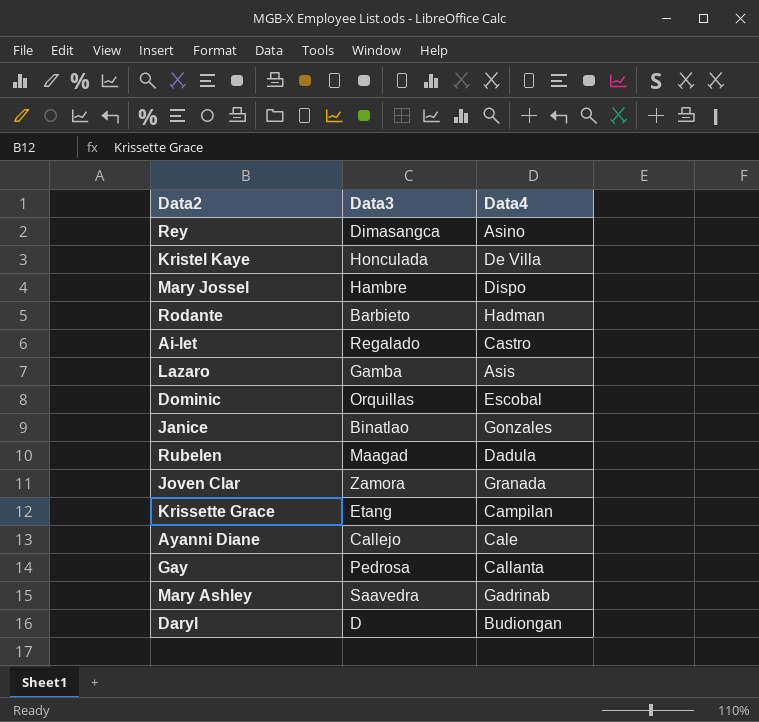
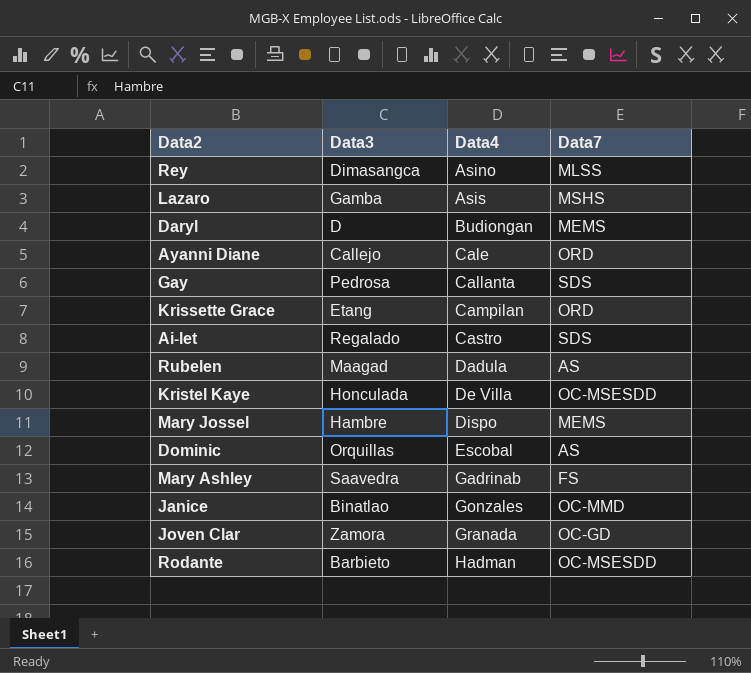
row order: none -> Data4 ascending
column Data7 | position: none -> 4

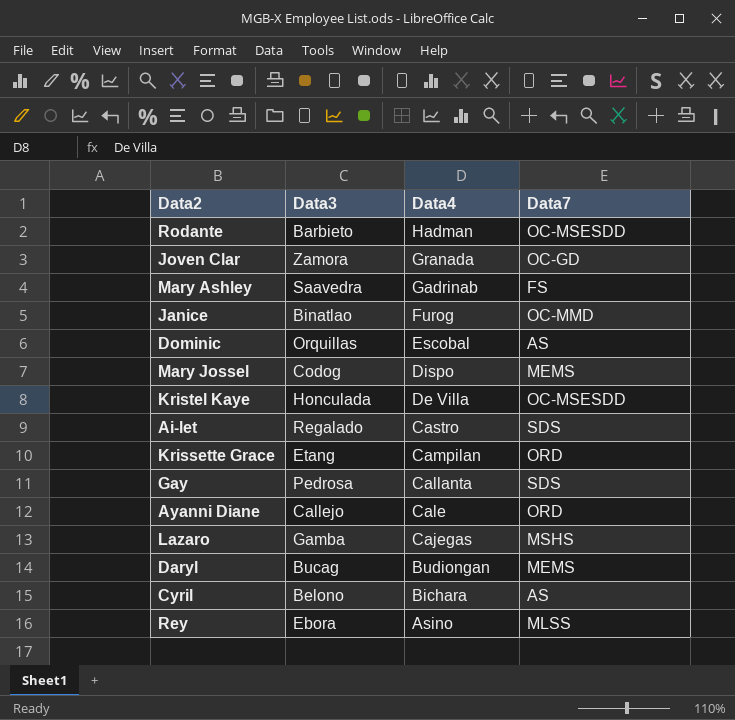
row order: Data4 ascending -> Data4 descending
row Rubelen: Maagad | Dadula | AS -> none
Janice | Data4: Gonzales -> Furog
Mary Jossel | Data3: Hambre -> Codog
Lazaro | Data4: Asis -> Cajegas
Daryl | Data3: D -> Bucag
row Cyril: none -> Belono | Bichara | AS
Rey | Data3: Dimasangca -> Ebora

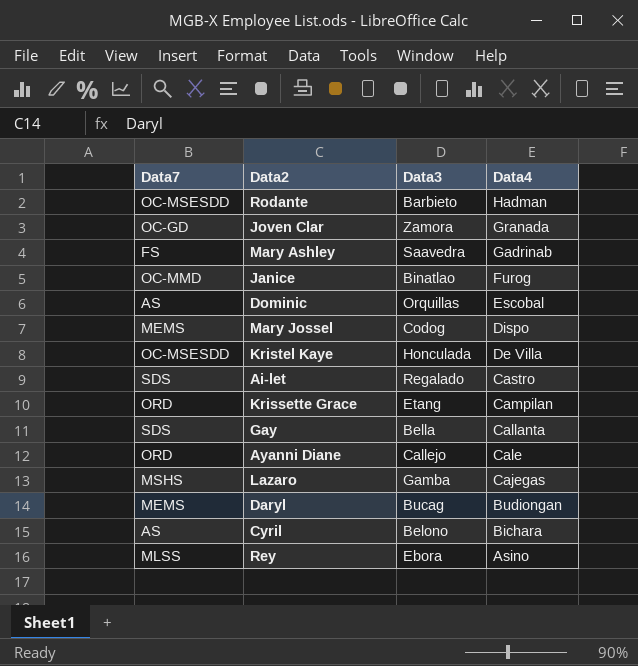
column Data7 | position: 4 -> 1
Gay | Data3: Pedrosa -> Bella

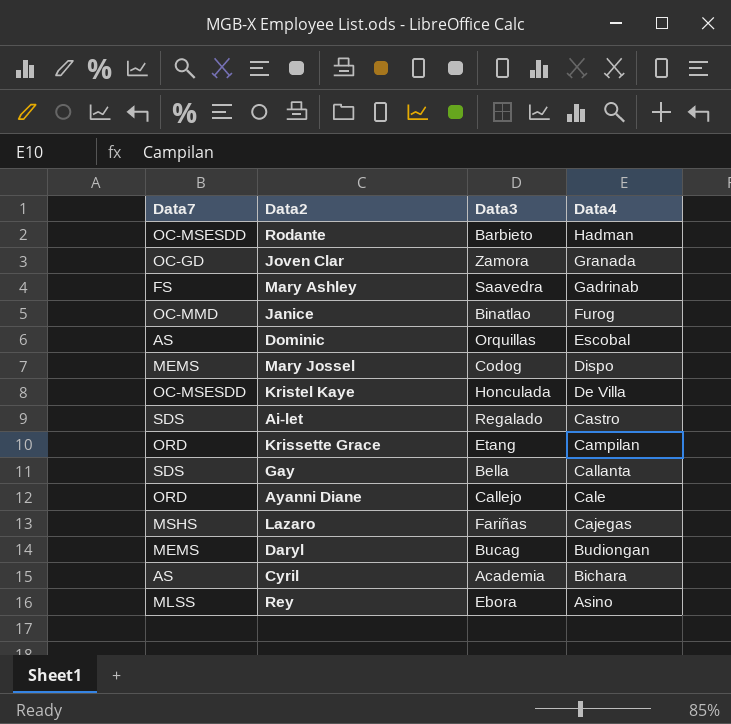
Lazaro | Data3: Gamba -> Fariñas
Cyril | Data3: Belono -> Academia

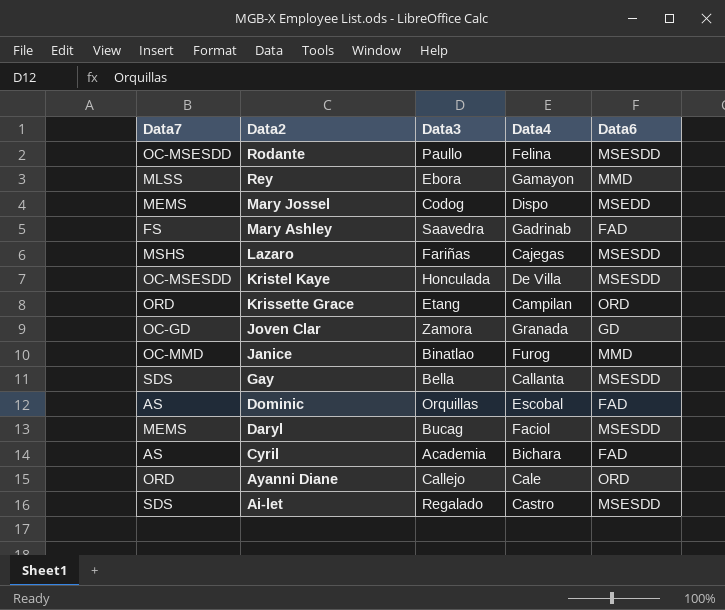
row order: Data4 descending -> Data2 descending
column Data6 | position: none -> 5
Rodante | Data3: Barbieto -> Paullo
Rodante | Data4: Hadman -> Felina
Rey | Data4: Asino -> Gamayon
Daryl | Data4: Budiongan -> Faciol

